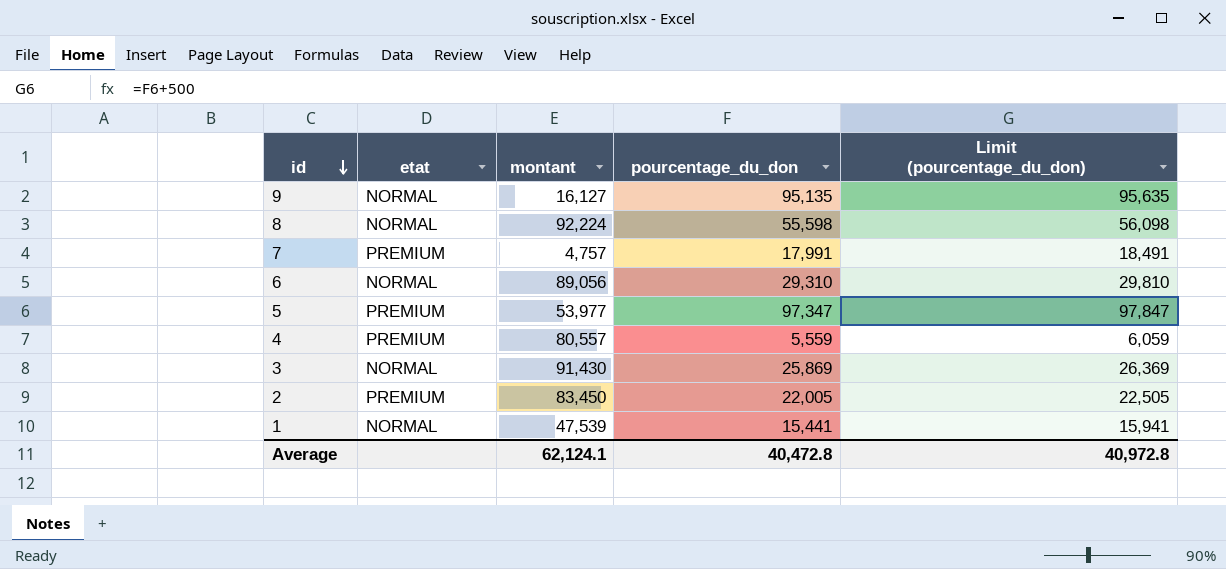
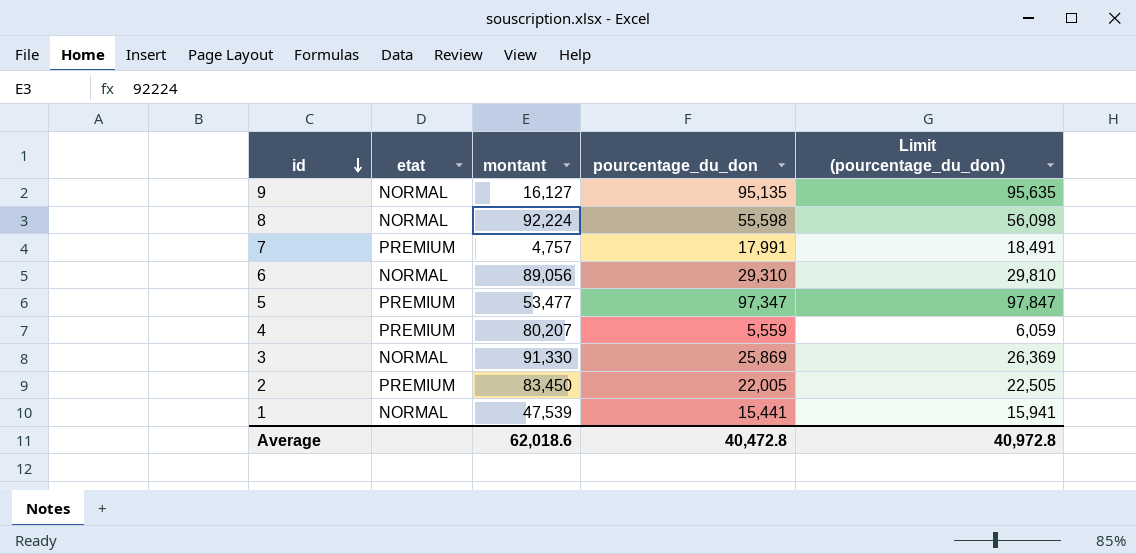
5 | montant: 53,977 -> 53,477
4 | montant: 80,557 -> 80,207
3 | montant: 91,430 -> 91,330
Average | montant: 62,124.1 -> 62,018.6

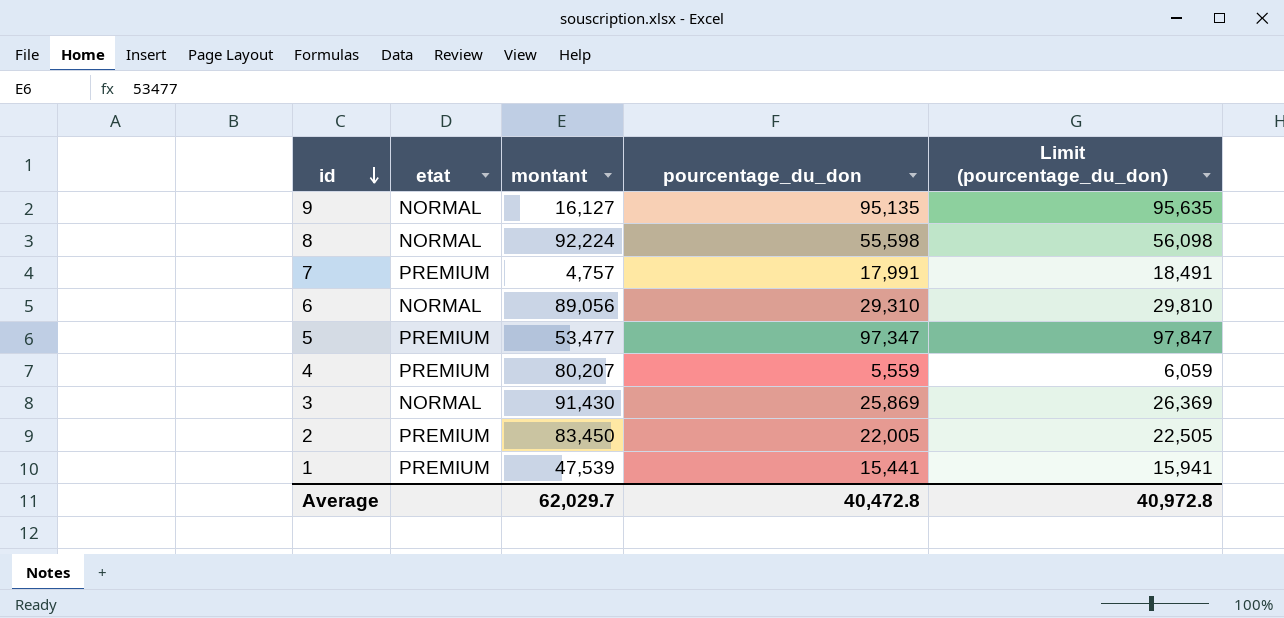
3 | montant: 91,330 -> 91,430
1 | etat: NORMAL -> PREMIUM
Average | montant: 62,018.6 -> 62,029.7

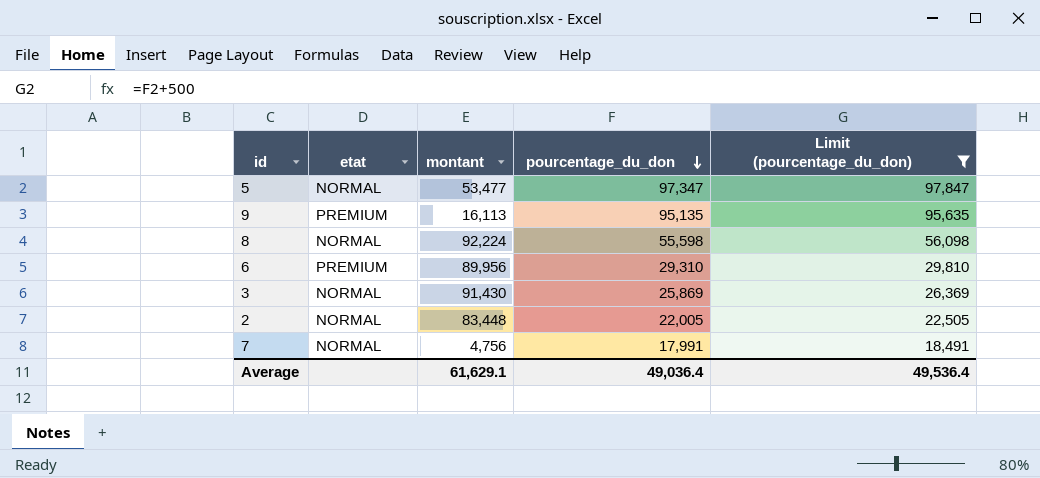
filter: none -> Limit (pourcentage_du_don) >= 18,491
row order: id descending -> pourcentage_du_don descending
5 | etat: PREMIUM -> NORMAL
9 | etat: NORMAL -> PREMIUM
9 | montant: 16,127 -> 16,113
6 | etat: NORMAL -> PREMIUM
6 | montant: 89,056 -> 89,956
2 | etat: PREMIUM -> NORMAL
2 | montant: 83,450 -> 83,448
7 | etat: PREMIUM -> NORMAL
7 | montant: 4,757 -> 4,756
Average | montant: 62,029.7 -> 61,629.1
Average | pourcentage_du_don: 40,472.8 -> 49,036.4
Average | Limit (pourcentage_du_don): 40,972.8 -> 49,536.4

